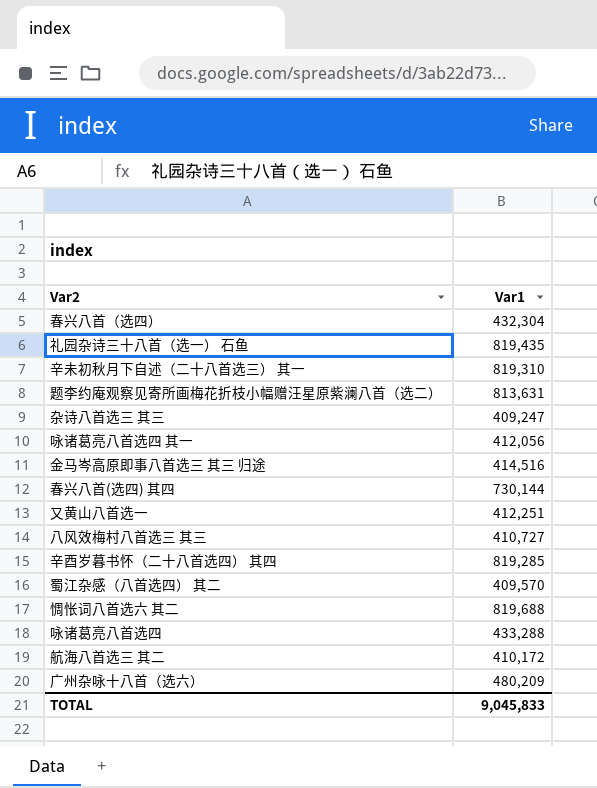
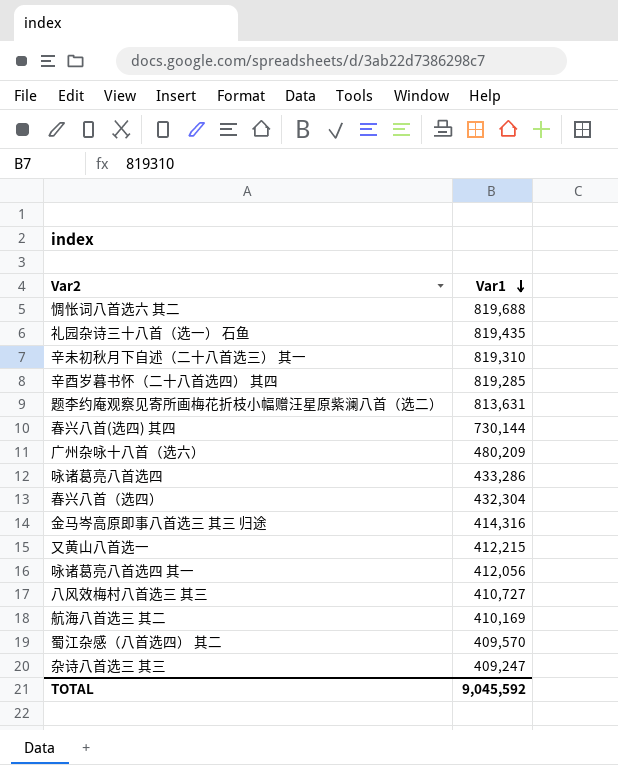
row order: none -> Var1 descending
咏诸葛亮八首选四 | Var1: 433,288 -> 433,286
金马岑高原即事八首选三 其三 归途 | Var1: 414,516 -> 414,316
又黄山八首选一 | Var1: 412,251 -> 412,215
航海八首选三 其二 | Var1: 410,172 -> 410,169
TOTAL | Var1: 9,045,833 -> 9,045,592

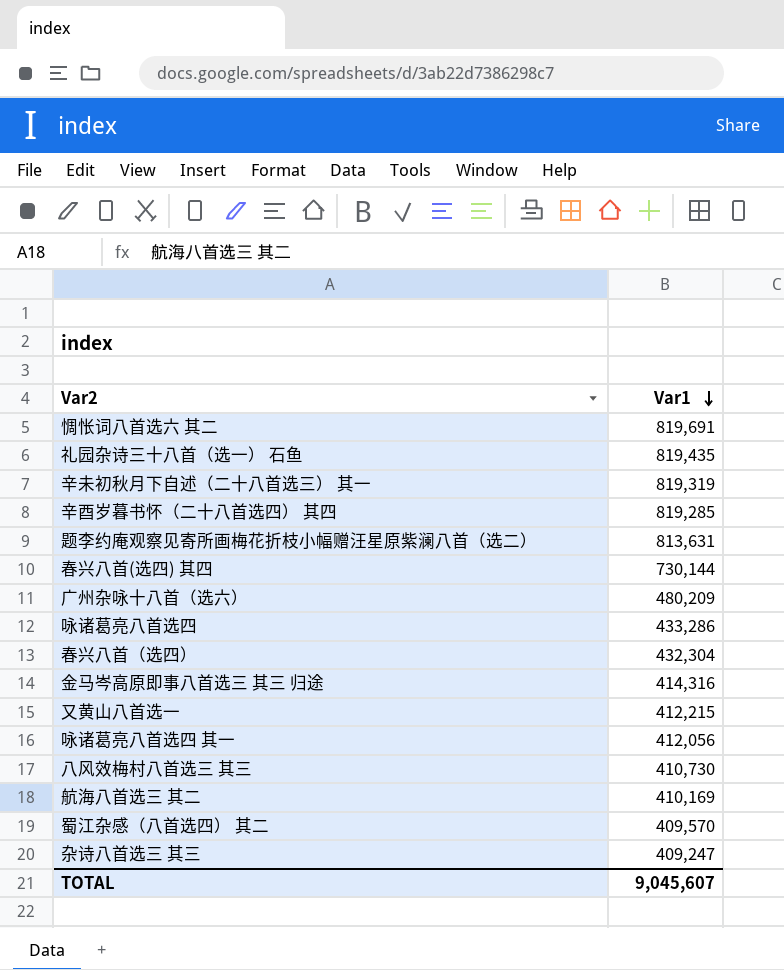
惆怅词八首选六 其二 | Var1: 819,688 -> 819,691
辛未初秋月下自述（二十八首选三） 其一 | Var1: 819,310 -> 819,319
八风效梅村八首选三 其三 | Var1: 410,727 -> 410,730
TOTAL | Var1: 9,045,592 -> 9,045,607

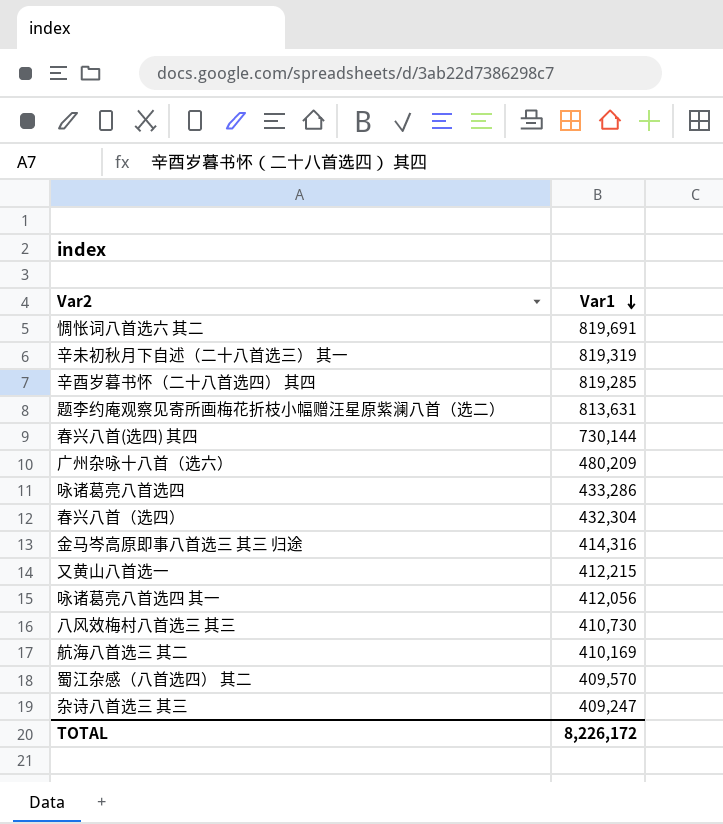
row 礼园杂诗三十八首（选一） 石鱼: 819,435 -> none
TOTAL | Var1: 9,045,607 -> 8,226,172

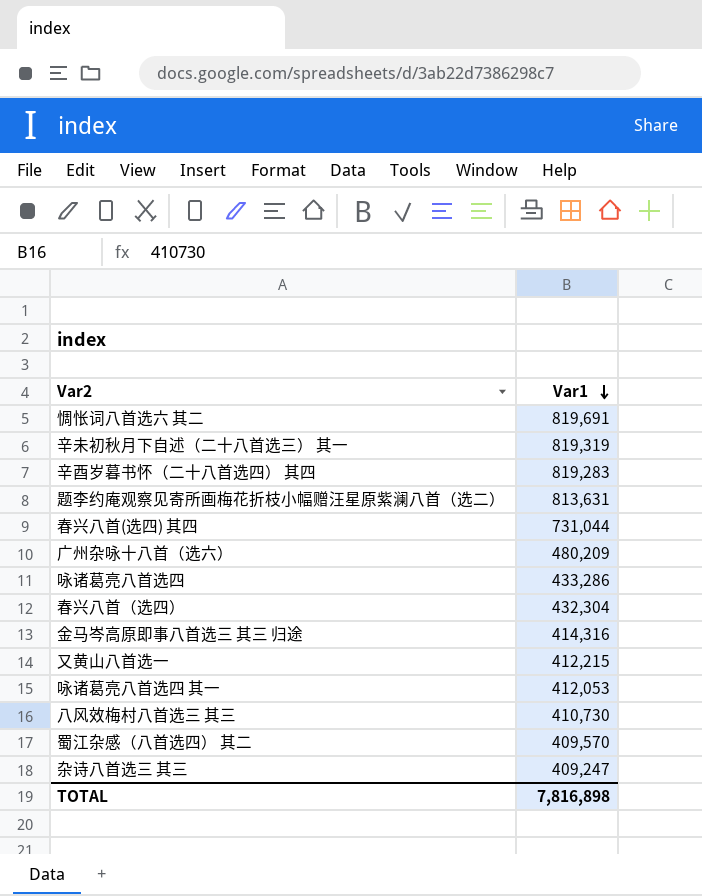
row 航海八首选三 其二: 410,169 -> none
辛酉岁暮书怀（二十八首选四） 其四 | Var1: 819,285 -> 819,283
春兴八首(选四) 其四 | Var1: 730,144 -> 731,044
咏诸葛亮八首选四 其一 | Var1: 412,056 -> 412,053
TOTAL | Var1: 8,226,172 -> 7,816,898

